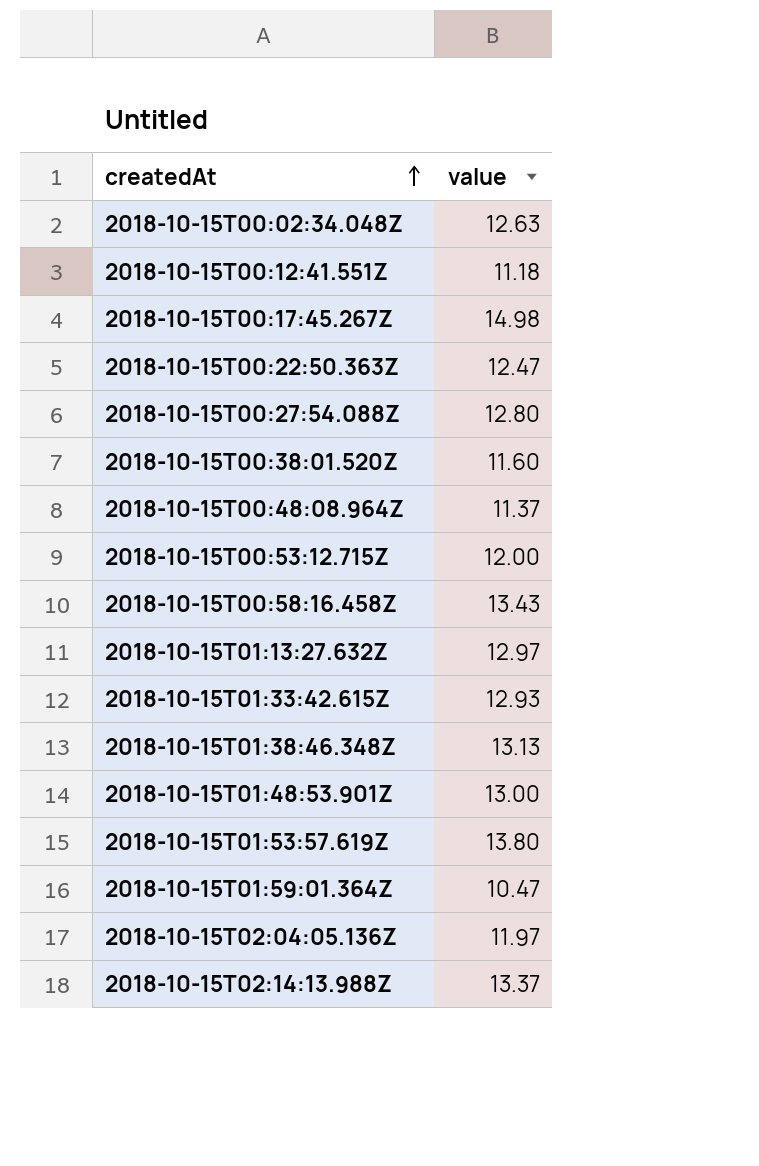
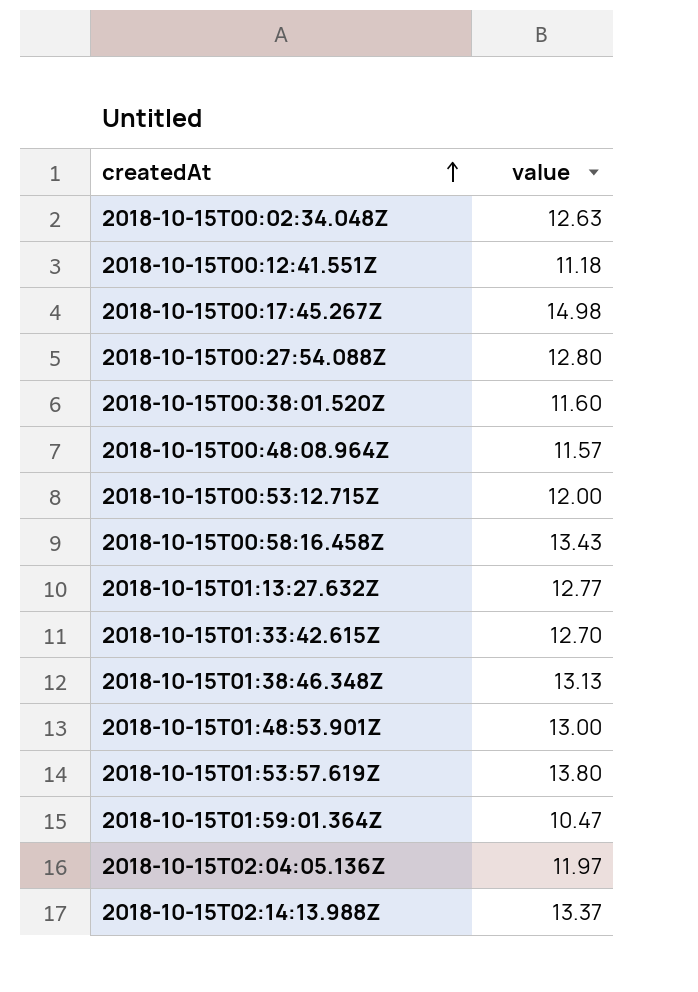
row 2018-10-15T00:22:50.363Z: 12.47 -> none
2018-10-15T00:48:08.964Z | value: 11.37 -> 11.57
2018-10-15T01:13:27.632Z | value: 12.97 -> 12.77
2018-10-15T01:33:42.615Z | value: 12.93 -> 12.70

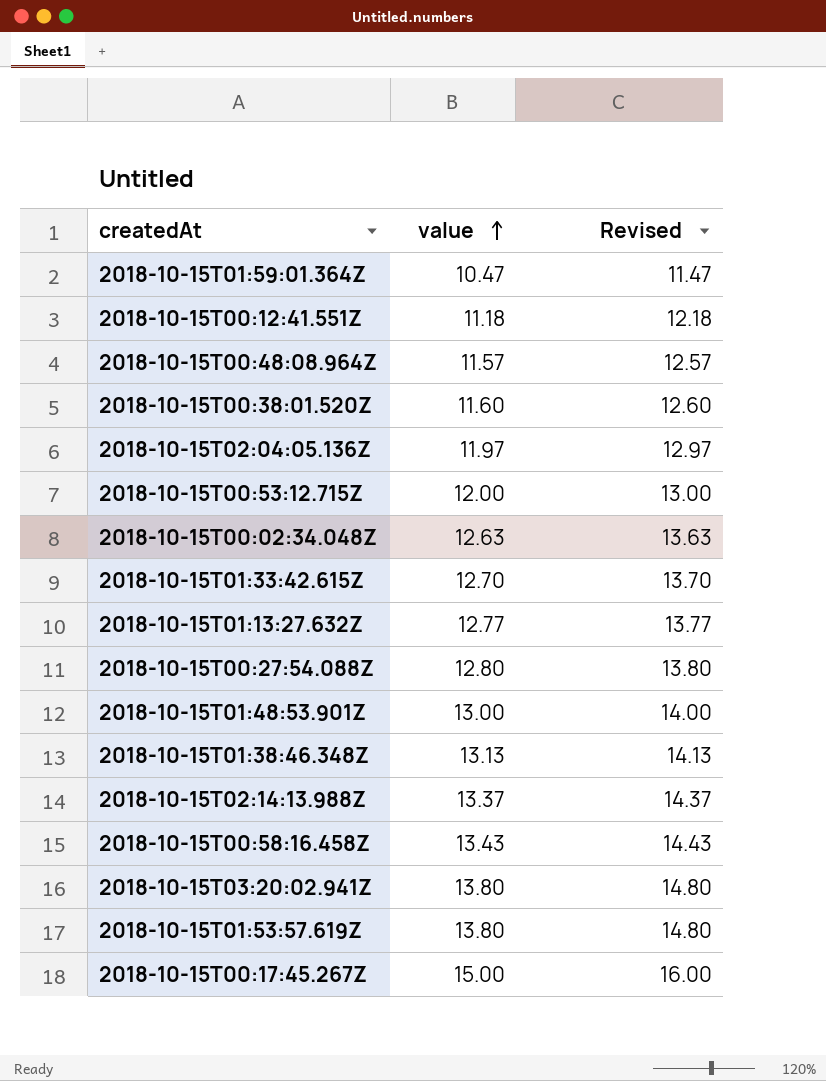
row order: createdAt ascending -> value ascending
column Revised | formula: none -> [value] + 1
row 2018-10-15T03:20:02.941Z: none -> 13.80 | 14.80
2018-10-15T00:17:45.267Z | value: 14.98 -> 15.00

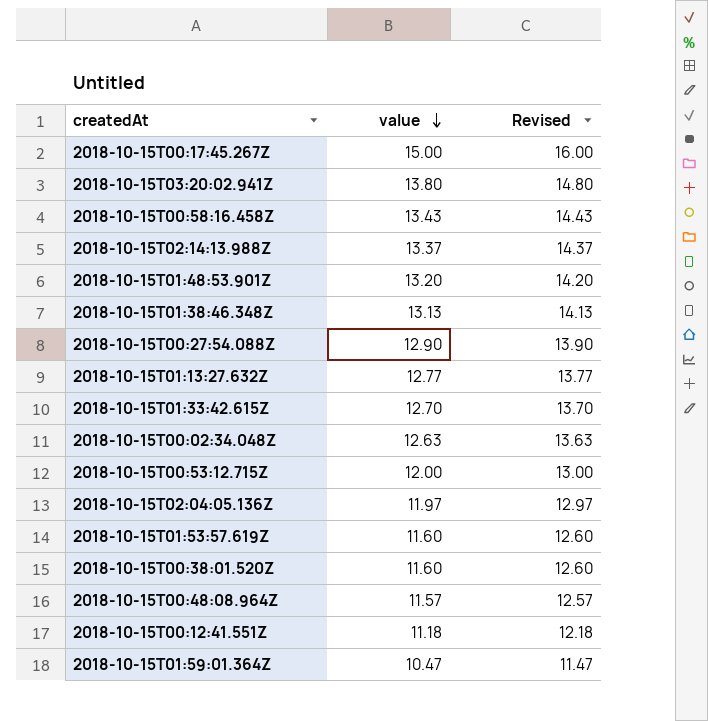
row order: value ascending -> value descending
2018-10-15T01:48:53.901Z | value: 13.00 -> 13.20
2018-10-15T01:48:53.901Z | Revised: 14.00 -> 14.20
2018-10-15T00:27:54.088Z | value: 12.80 -> 12.90
2018-10-15T00:27:54.088Z | Revised: 13.80 -> 13.90
2018-10-15T01:53:57.619Z | value: 13.80 -> 11.60
2018-10-15T01:53:57.619Z | Revised: 14.80 -> 12.60

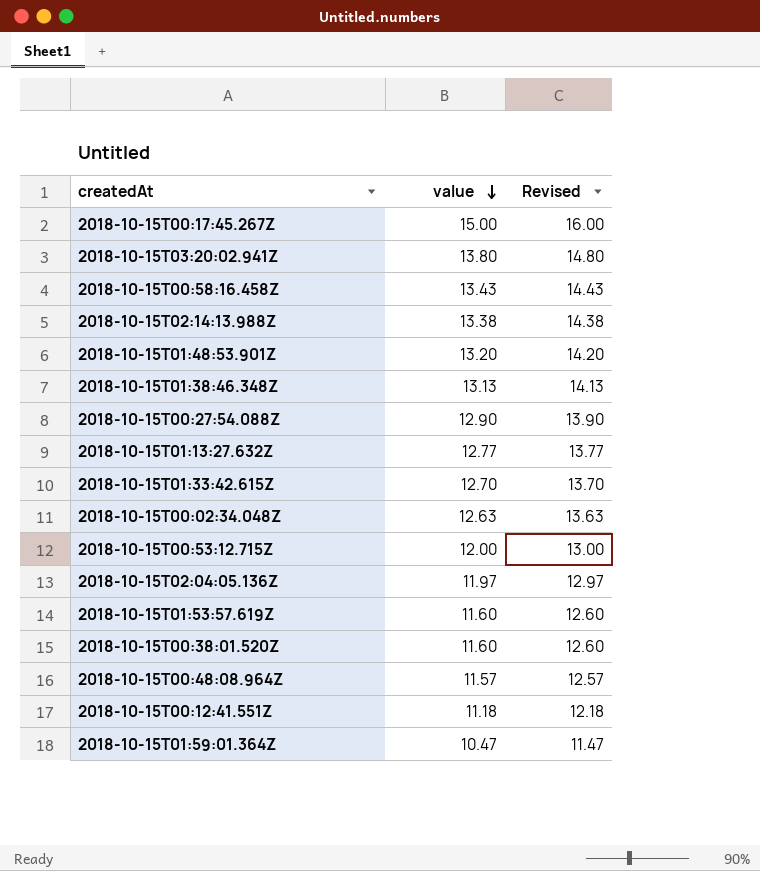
2018-10-15T02:14:13.988Z | value: 13.37 -> 13.38
2018-10-15T02:14:13.988Z | Revised: 14.37 -> 14.38

